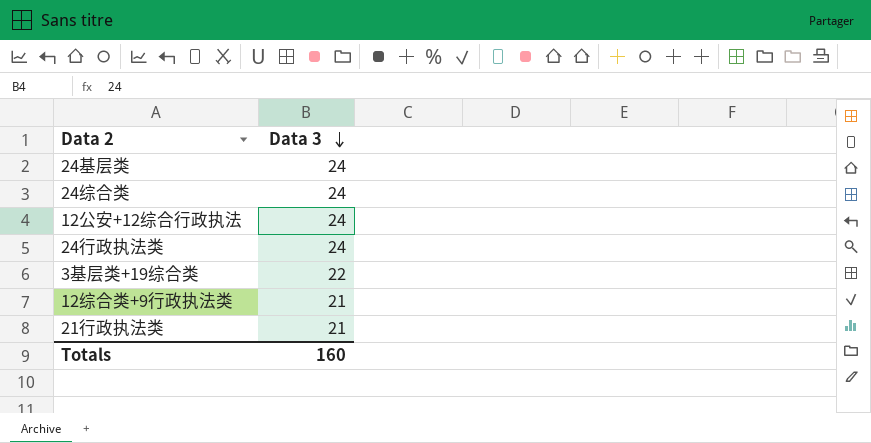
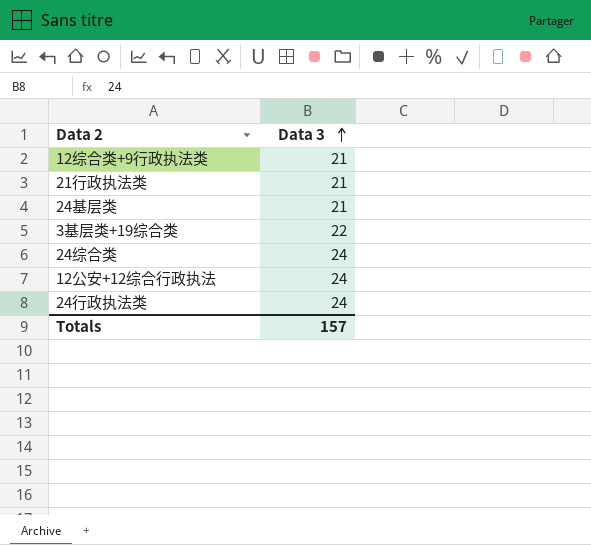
row order: Data 3 descending -> Data 3 ascending
24基层类 | Data 3: 24 -> 21
Totals | Data 3: 160 -> 157

